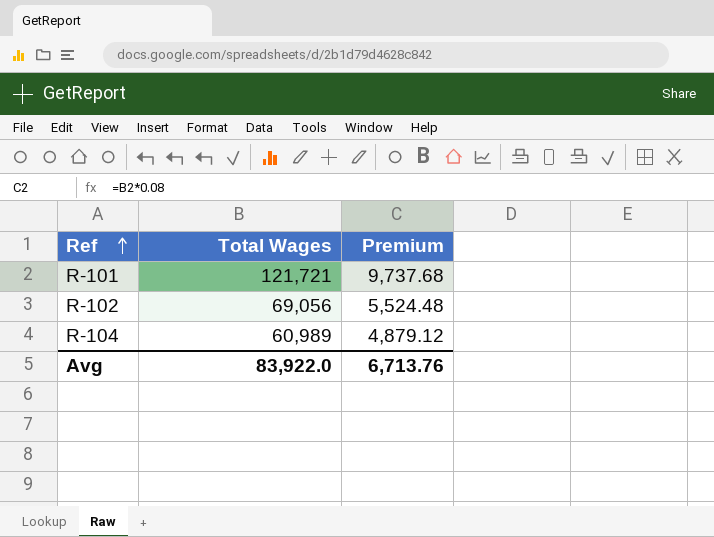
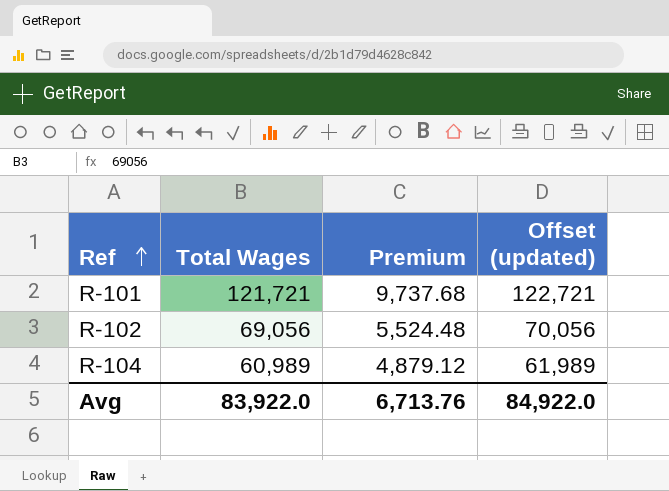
column Offset (updated) | formula: none -> [Total Wages] + 1000

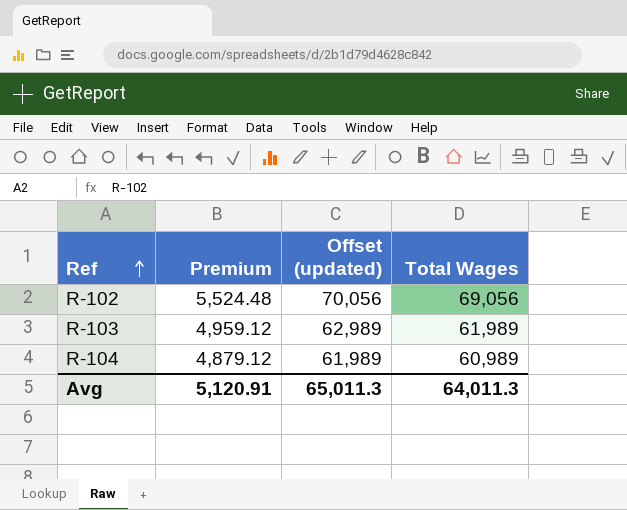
column Total Wages | position: 2 -> 4
row R-101: 121,721 | 9,737.68 | 122,721 -> none
row R-103: none -> 4,959.12 | 62,989 | 61,989
Avg | Premium: 6,713.76 -> 5,120.91
Avg | Offset (updated): 84,922.0 -> 65,011.3
Avg | Total Wages: 83,922.0 -> 64,011.3

